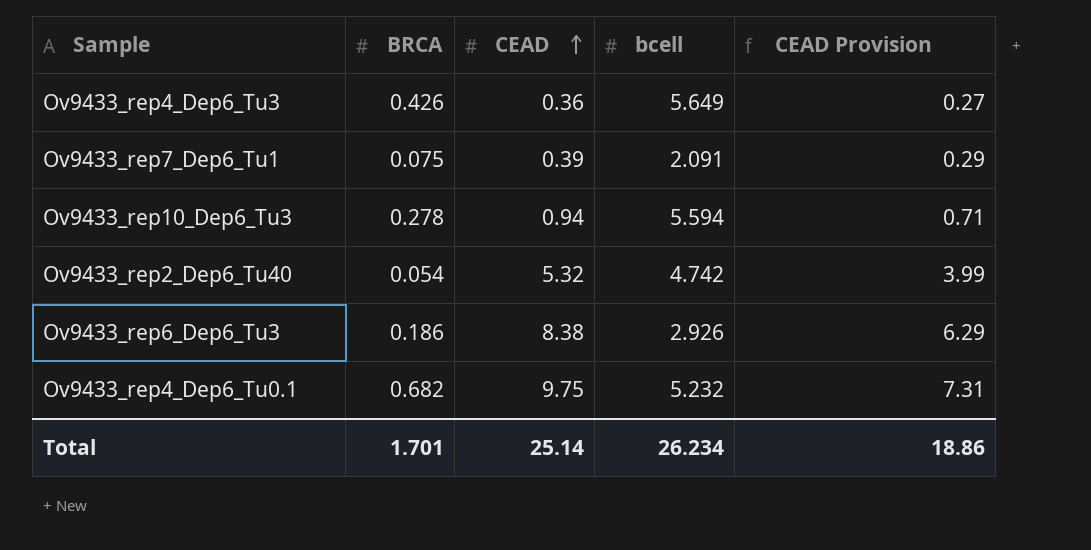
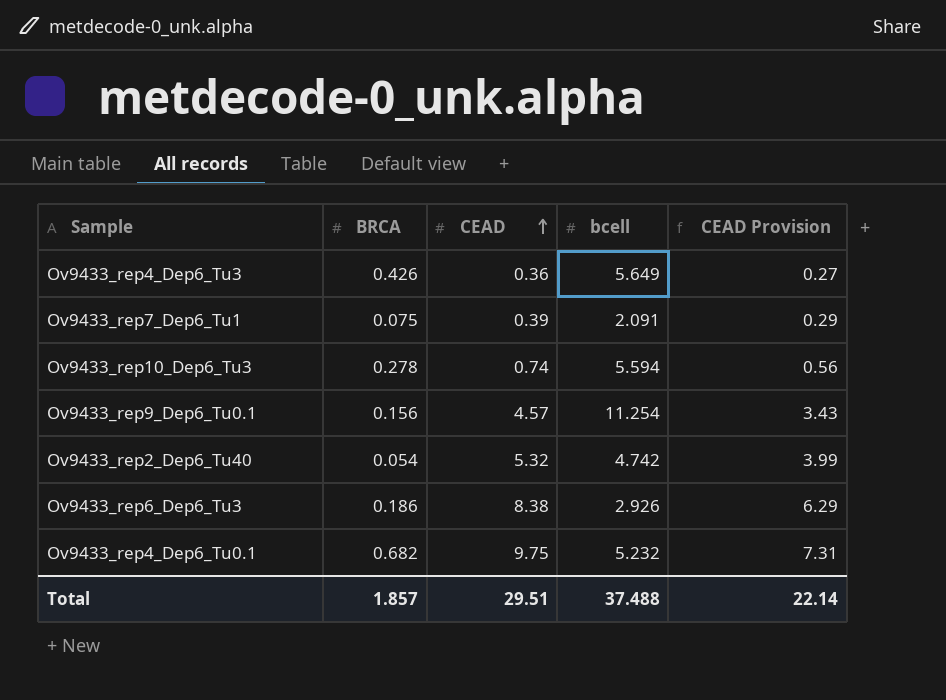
Ov9433_rep10_Dep6_Tu3 | CEAD: 0.94 -> 0.74
Ov9433_rep10_Dep6_Tu3 | CEAD Provision: 0.71 -> 0.56
row Ov9433_rep9_Dep6_Tu0.1: none -> 0.156 | 4.57 | 11.254 | 3.43
Total | BRCA: 1.701 -> 1.857
Total | CEAD: 25.14 -> 29.51
Total | bcell: 26.234 -> 37.488
Total | CEAD Provision: 18.86 -> 22.14

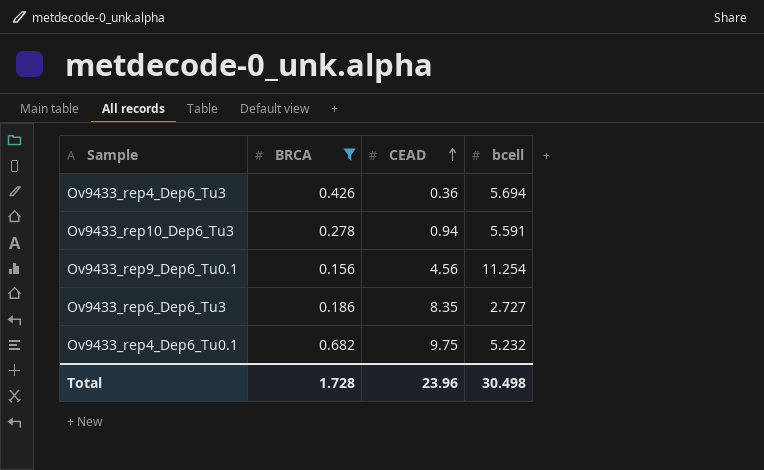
filter: none -> BRCA >= 0.156
column CEAD Provision | formula: [CEAD] * 0.75 -> none
Ov9433_rep4_Dep6_Tu3 | bcell: 5.649 -> 5.694
Ov9433_rep10_Dep6_Tu3 | CEAD: 0.74 -> 0.94
Ov9433_rep10_Dep6_Tu3 | bcell: 5.594 -> 5.591
Ov9433_rep9_Dep6_Tu0.1 | CEAD: 4.57 -> 4.56
Ov9433_rep6_Dep6_Tu3 | CEAD: 8.38 -> 8.35
Ov9433_rep6_Dep6_Tu3 | bcell: 2.926 -> 2.727
Total | BRCA: 1.857 -> 1.728
Total | CEAD: 29.51 -> 23.96
Total | bcell: 37.488 -> 30.498

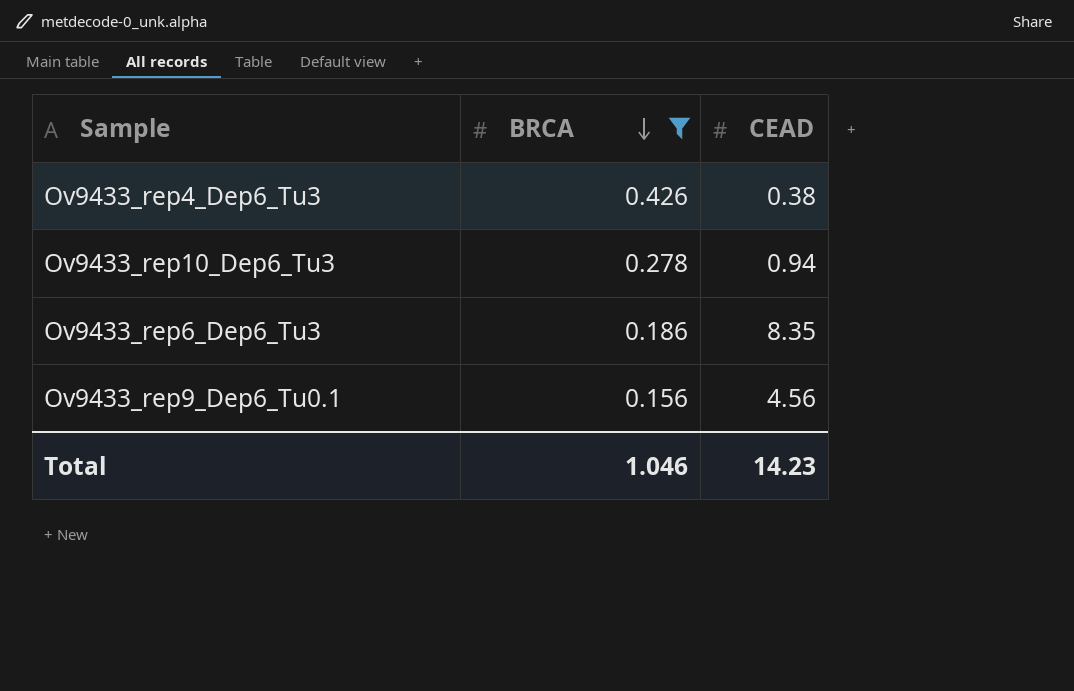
row order: CEAD ascending -> BRCA descending
column bcell | position: 4 -> none
row Ov9433_rep4_Dep6_Tu0.1: 0.682 | 9.75 | 5.232 -> none
Ov9433_rep4_Dep6_Tu3 | CEAD: 0.36 -> 0.38
Total | BRCA: 1.728 -> 1.046
Total | CEAD: 23.96 -> 14.23

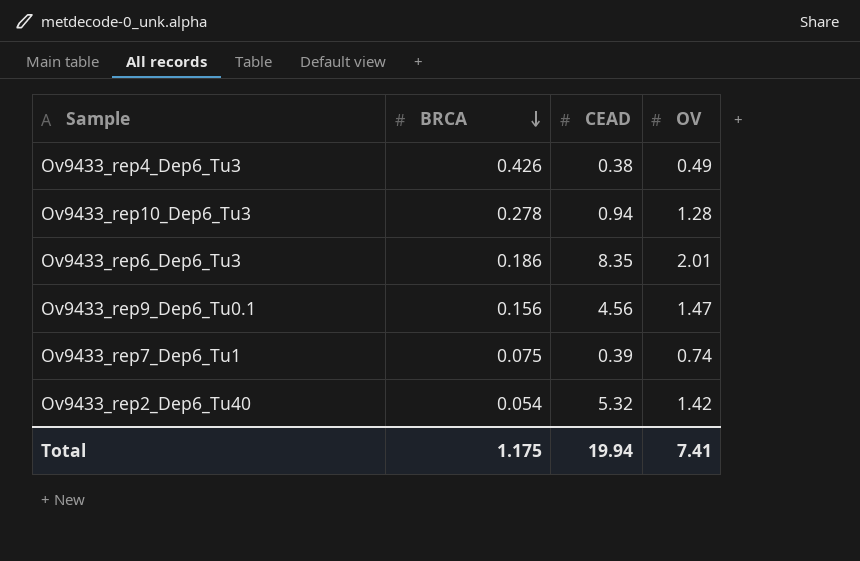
filter: BRCA >= 0.156 -> none
column OV | position: none -> 4
Total | BRCA: 1.046 -> 1.175
Total | CEAD: 14.23 -> 19.94

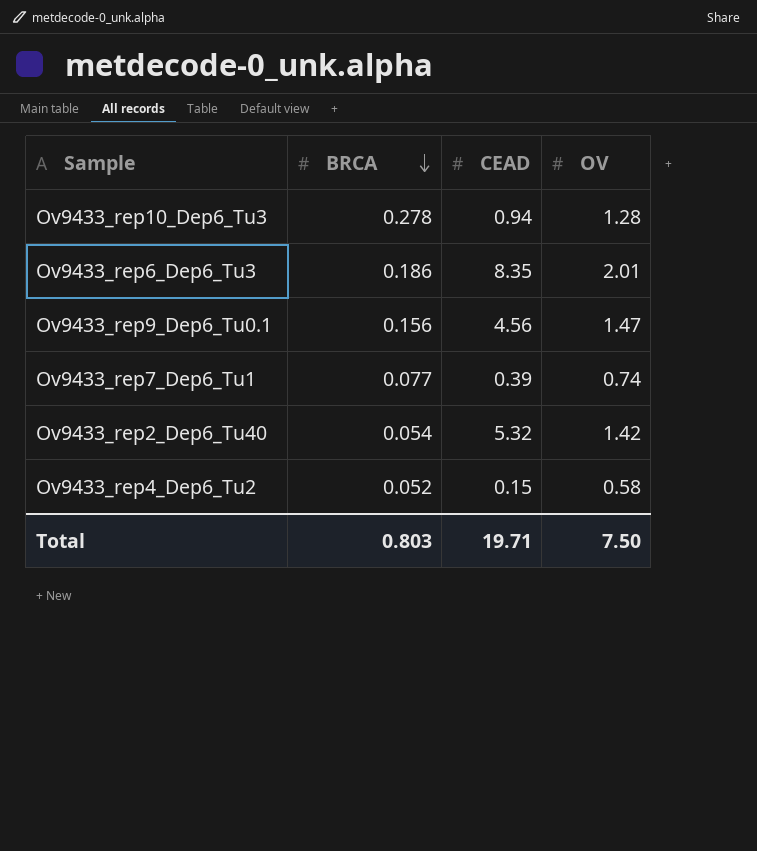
row Ov9433_rep4_Dep6_Tu3: 0.426 | 0.38 | 0.49 -> none
Ov9433_rep7_Dep6_Tu1 | BRCA: 0.075 -> 0.077
row Ov9433_rep4_Dep6_Tu2: none -> 0.052 | 0.15 | 0.58
Total | BRCA: 1.175 -> 0.803
Total | CEAD: 19.94 -> 19.71
Total | OV: 7.41 -> 7.50

